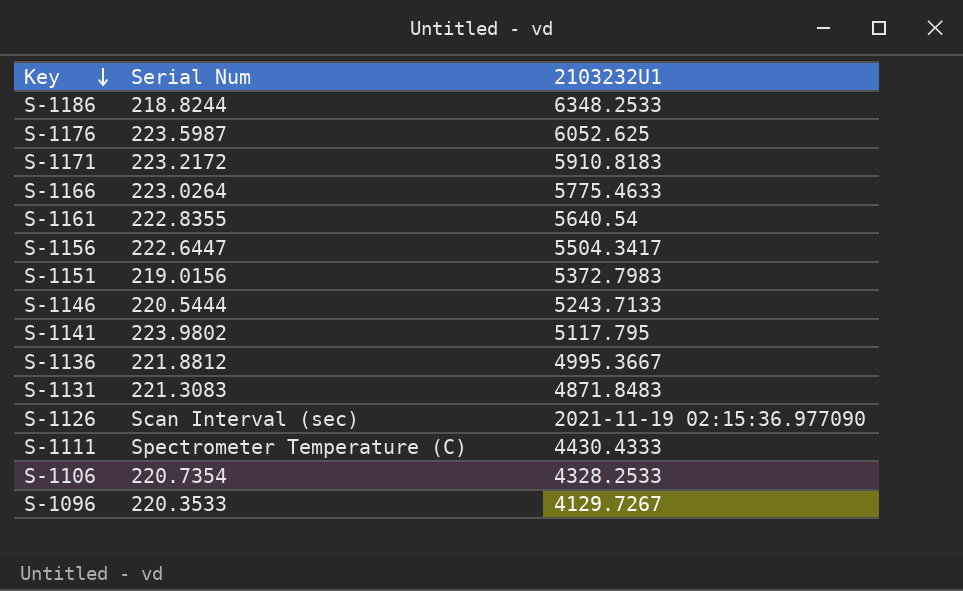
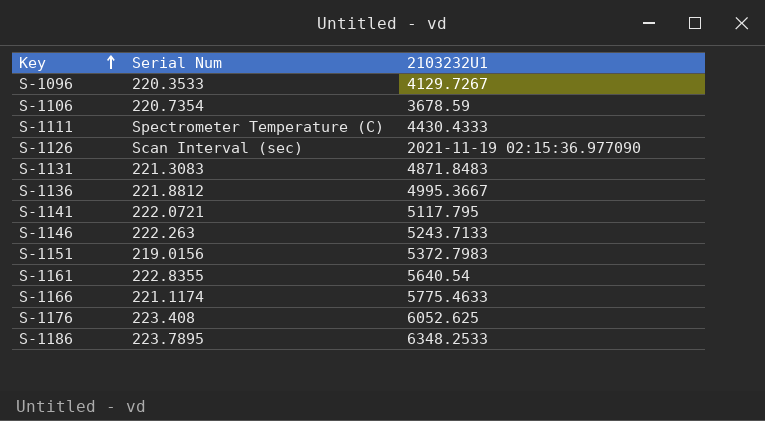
row order: Key descending -> Key ascending
row S-1171: 223.2172 | 5910.8183 -> none
row S-1156: 222.6447 | 5504.3417 -> none
S-1106 | 2103232U1: 4328.2533 -> 3678.59
S-1141 | Serial Num: 223.9802 -> 222.0721
S-1146 | Serial Num: 220.5444 -> 222.263
S-1166 | Serial Num: 223.0264 -> 221.1174
S-1176 | Serial Num: 223.5987 -> 223.408
S-1186 | Serial Num: 218.8244 -> 223.7895

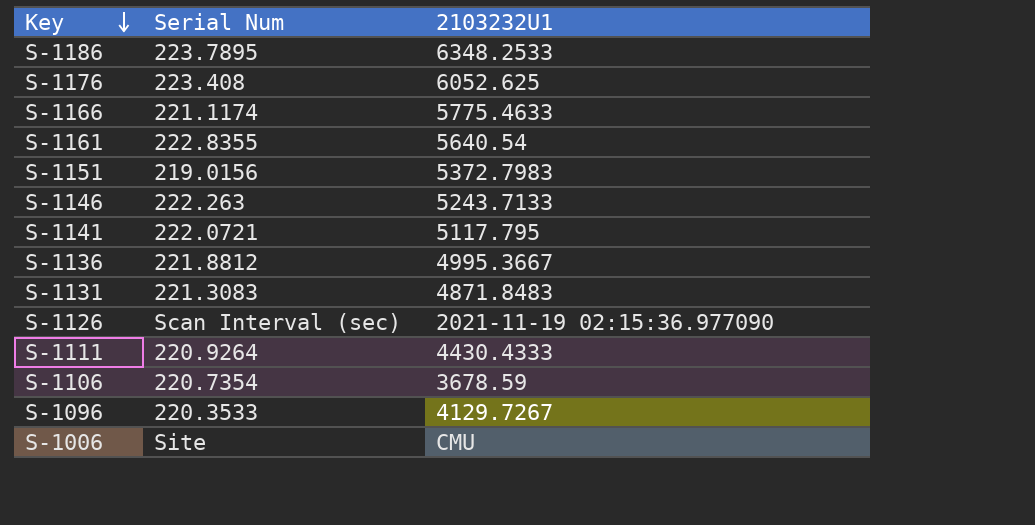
row order: Key ascending -> Key descending
S-1111 | Serial Num: Spectrometer Temperature (C) -> 220.9264
row S-1006: none -> Site | CMU

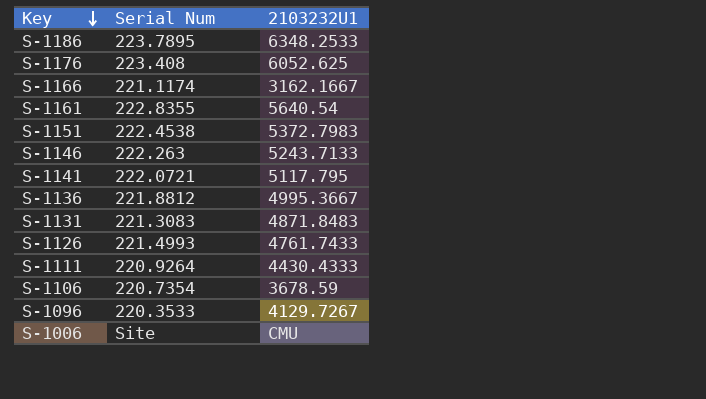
S-1166 | 2103232U1: 5775.4633 -> 3162.1667
S-1151 | Serial Num: 219.0156 -> 222.4538
S-1126 | Serial Num: Scan Interval (sec) -> 221.4993
S-1126 | 2103232U1: 2021-11-19 02:15:36.977090 -> 4761.7433

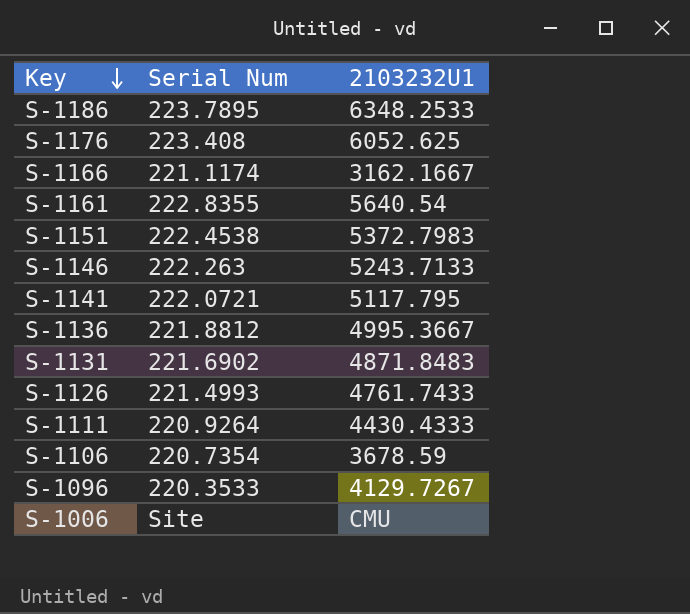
S-1131 | Serial Num: 221.3083 -> 221.6902

